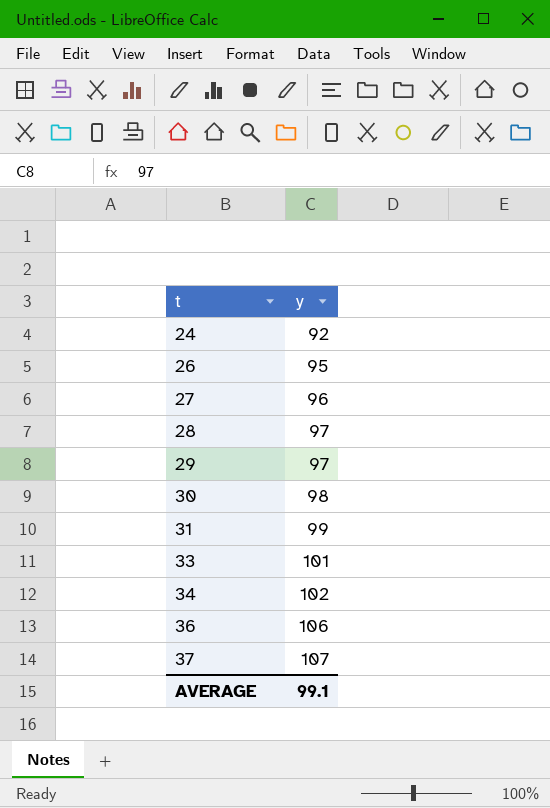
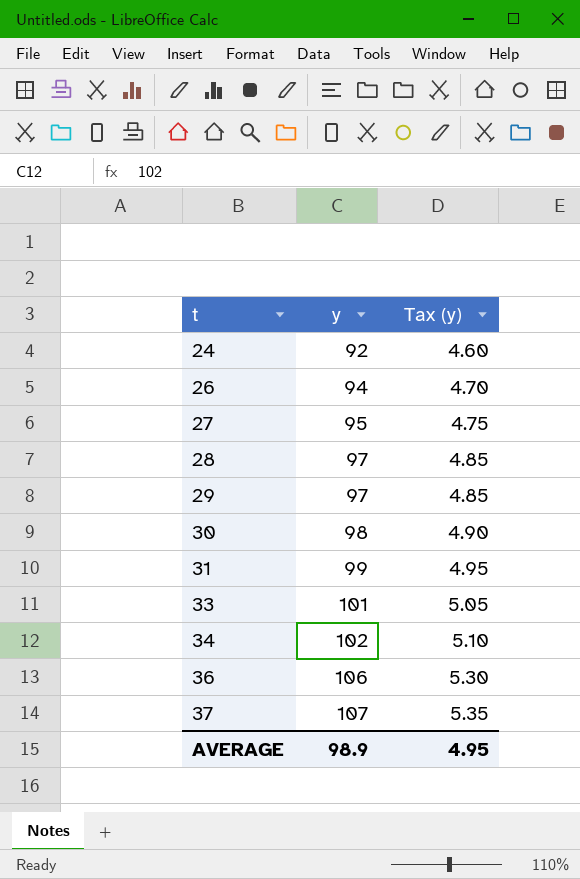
column Tax (y) | formula: none -> [y] * 0.05
26 | y: 95 -> 94
27 | y: 96 -> 95
AVERAGE | y: 99.1 -> 98.9

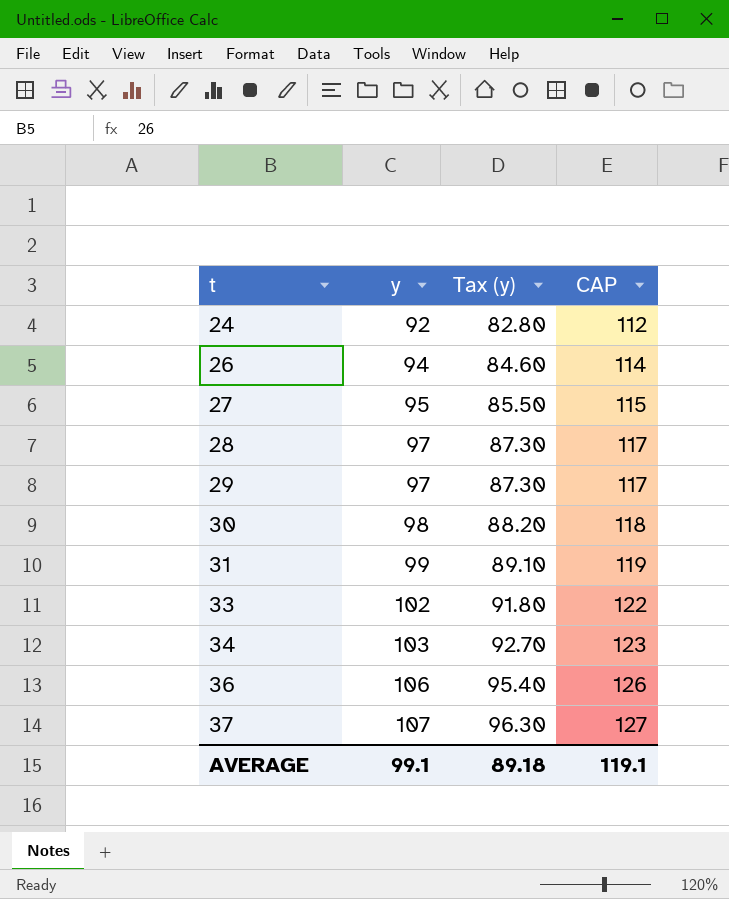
column Tax (y) | formula: [y] * 0.05 -> [y] * 0.9
column CAP | formula: none -> [y] + 20
33 | y: 101 -> 102
34 | y: 102 -> 103
AVERAGE | y: 98.9 -> 99.1
AVERAGE | Tax (y): 4.95 -> 89.18

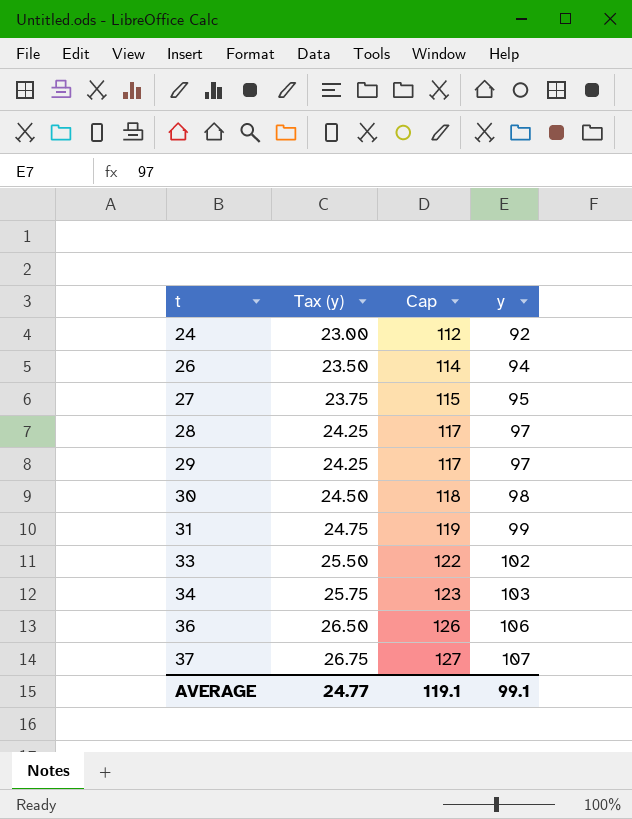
column Tax (y) | formula: [y] * 0.9 -> [y] * 0.25
column name: CAP -> Cap
column y | position: 2 -> 4
AVERAGE | Tax (y): 89.18 -> 24.77

